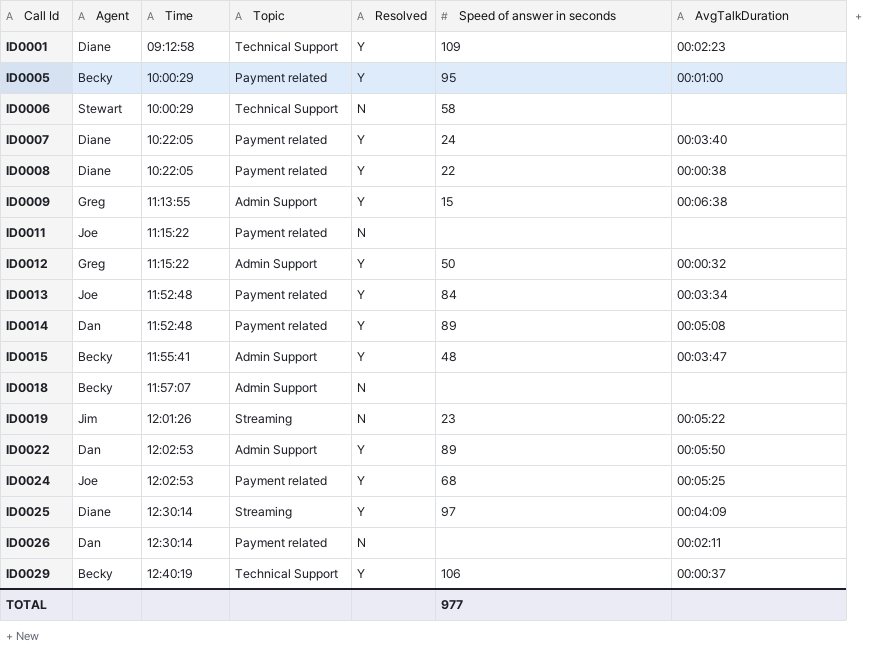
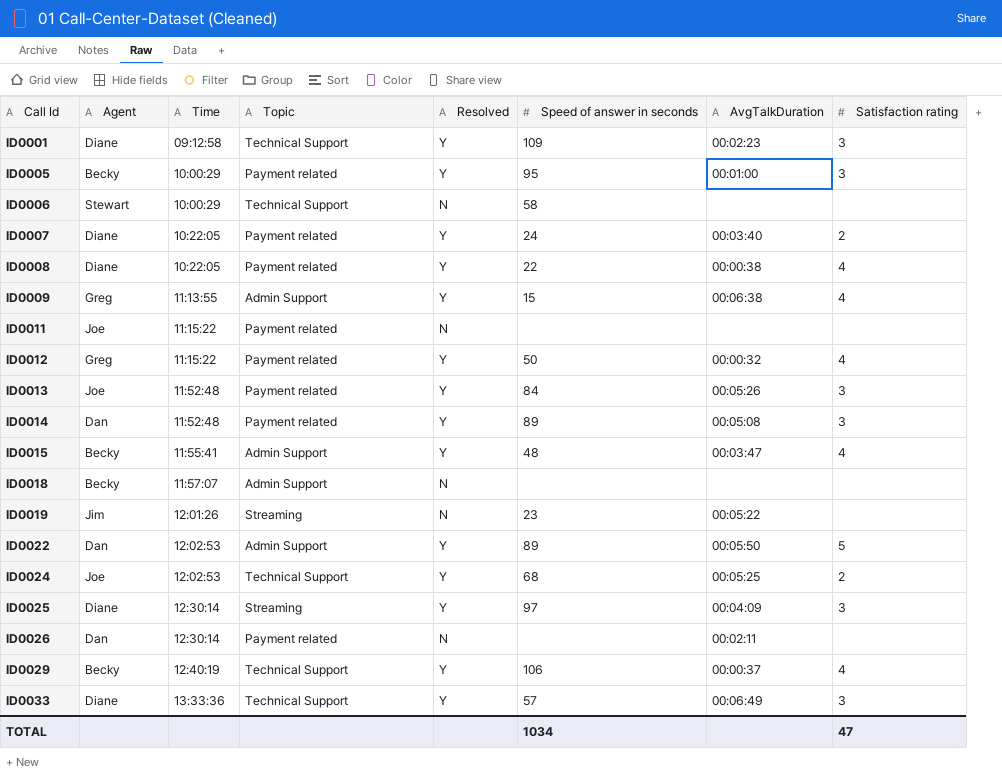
column Satisfaction rating | position: none -> 8
ID0012 | Topic: Admin Support -> Payment related
ID0013 | AvgTalkDuration: 00:03:34 -> 00:05:26
ID0024 | Topic: Payment related -> Technical Support
row ID0033: none -> Diane | 13:33:36 | Technical Support | Y | 57 | 00:06:49 | 3
TOTAL | Speed of answer in seconds: 977 -> 1034

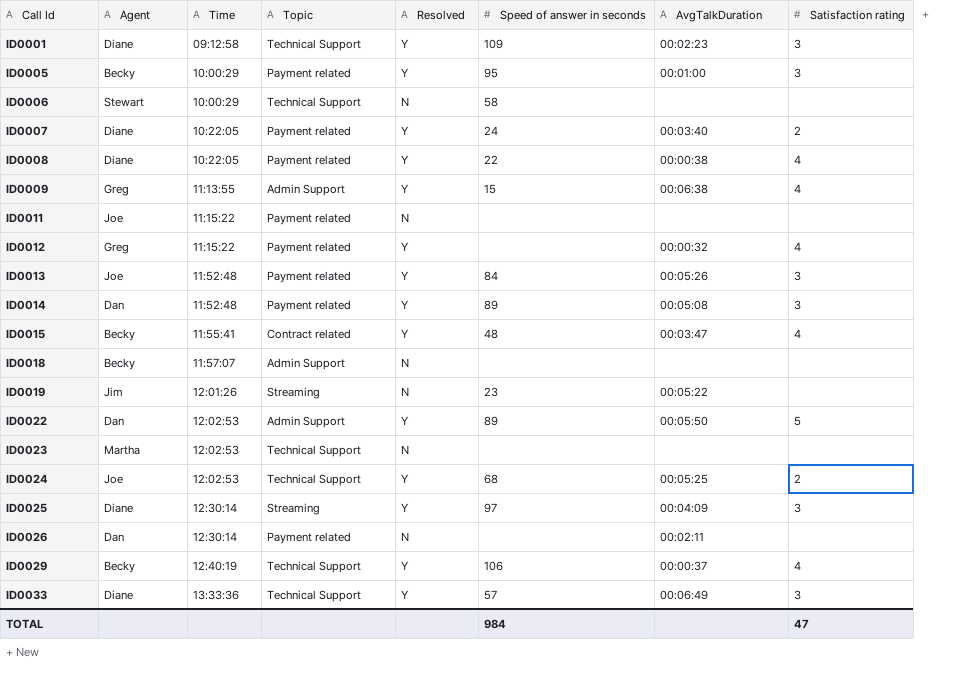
ID0012 | Speed of answer in seconds: 50 -> none
ID0015 | Topic: Admin Support -> Contract related
row ID0023: none -> Martha | 12:02:53 | Technical Support | N | none | none | none
TOTAL | Speed of answer in seconds: 1034 -> 984

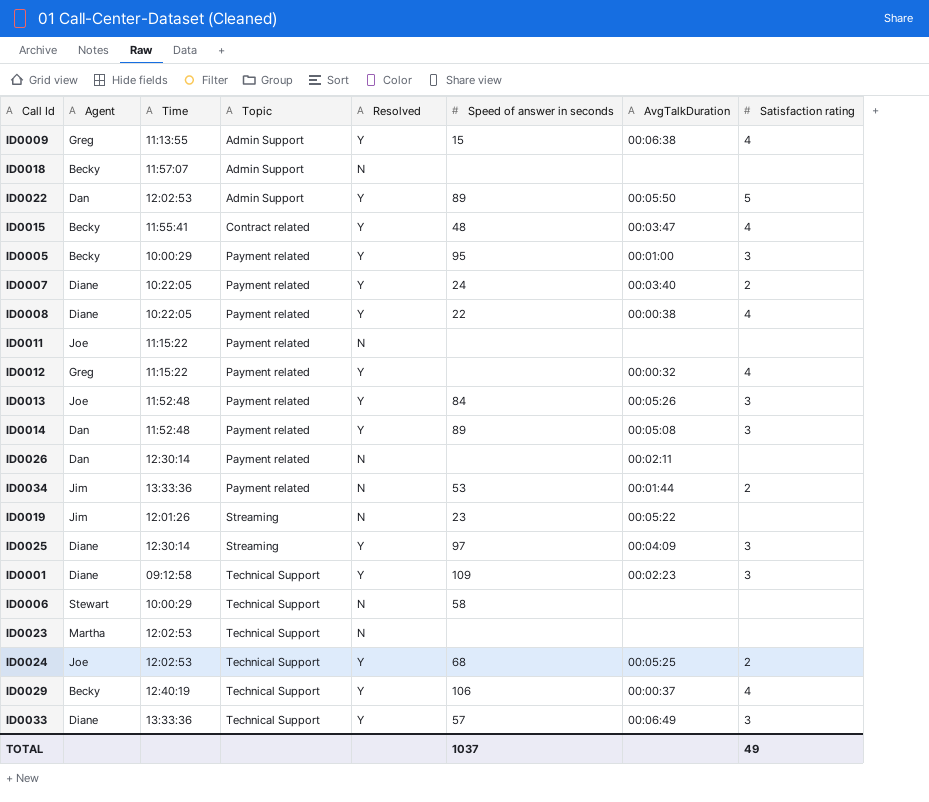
row order: Call Id ascending -> Topic ascending
row ID0034: none -> Jim | 13:33:36 | Payment related | N | 53 | 00:01:44 | 2
TOTAL | Speed of answer in seconds: 984 -> 1037
TOTAL | Satisfaction rating: 47 -> 49

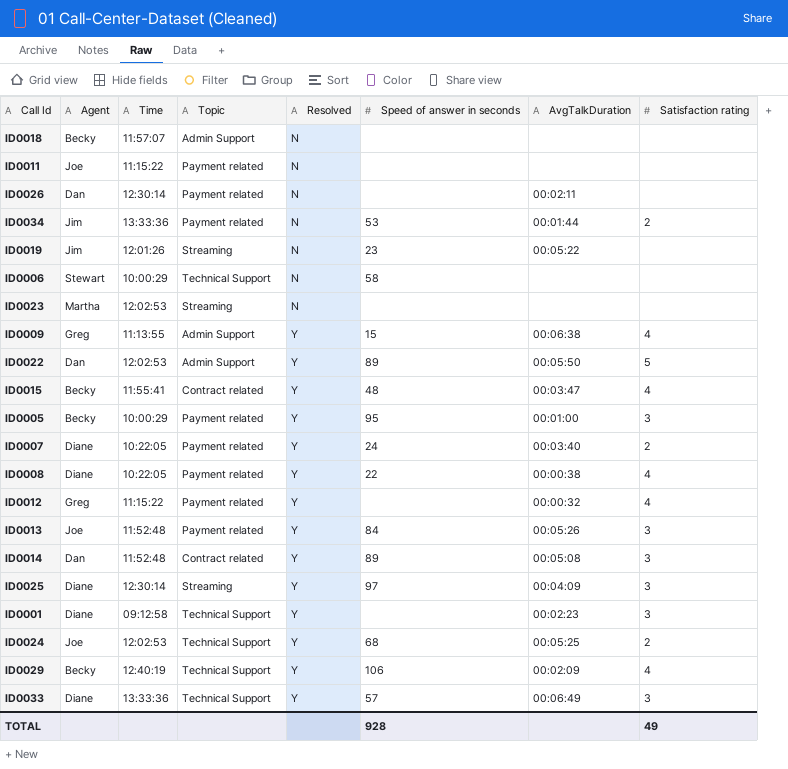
row order: Topic ascending -> Resolved ascending
ID0023 | Topic: Technical Support -> Streaming
ID0014 | Topic: Payment related -> Contract related
ID0001 | Speed of answer in seconds: 109 -> none
ID0029 | AvgTalkDuration: 00:00:37 -> 00:02:09
TOTAL | Speed of answer in seconds: 1037 -> 928

